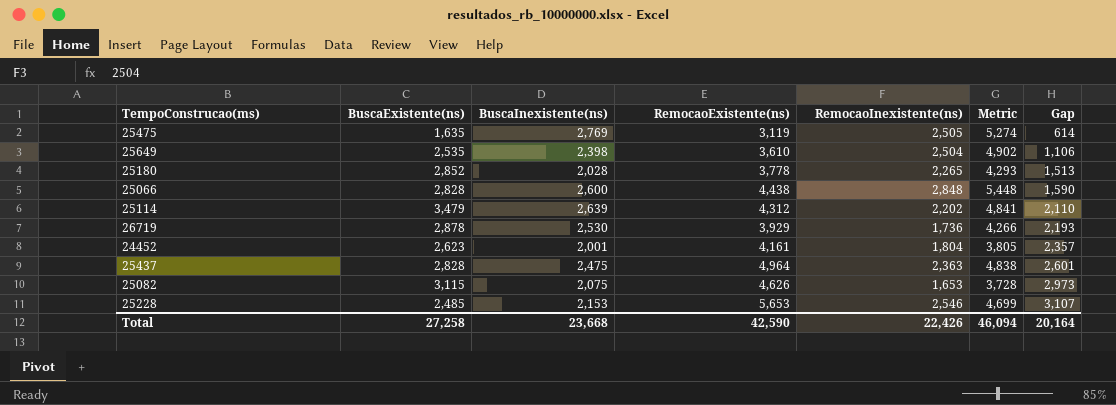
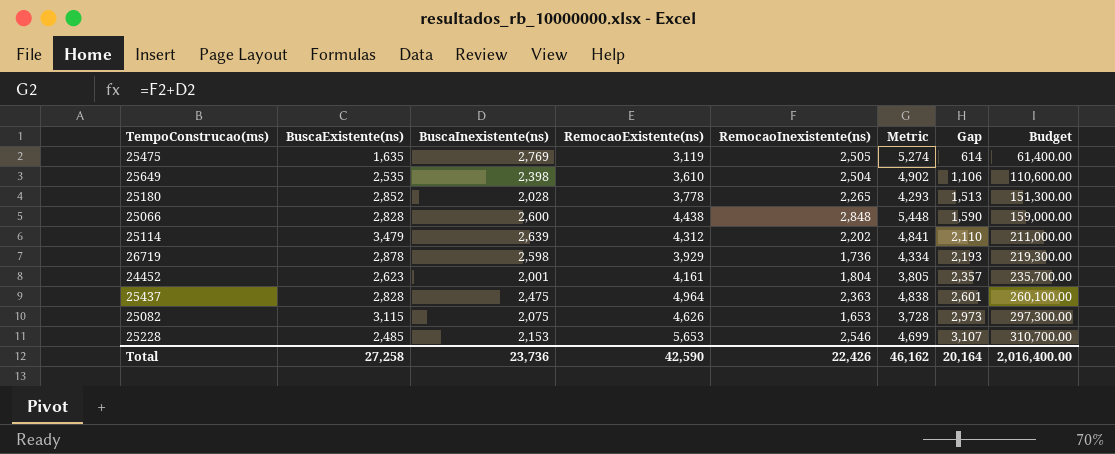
column Budget | formula: none -> [Gap] * 100
26719 | BuscaInexistente(ns): 2,530 -> 2,598
26719 | Metric: 4,266 -> 4,334
Total | BuscaInexistente(ns): 23,668 -> 23,736
Total | Metric: 46,094 -> 46,162

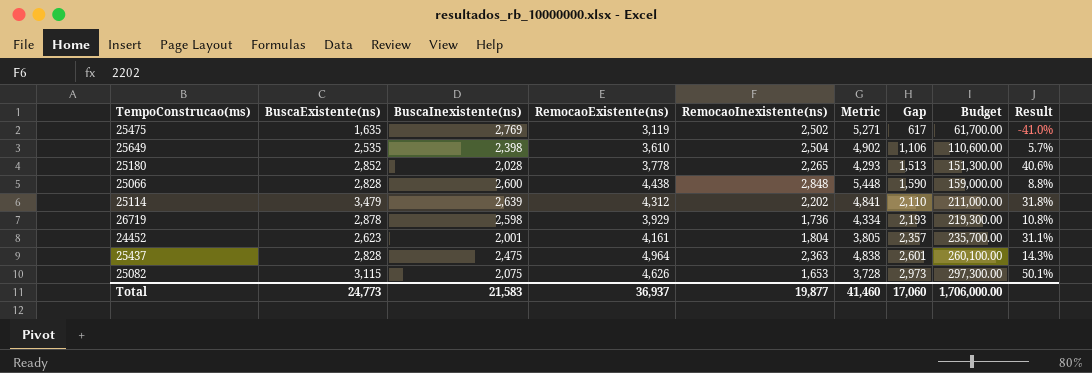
column Result | formula: none -> ([BuscaExistente(ns)] - [BuscaInexistente(ns)]) / [BuscaInexistente(ns)]
row 25228: 2,485 | 2,153 | 5,653 | 2,546 | 4,699 | 3,107 | 310,700.00 -> none
25475 | RemocaoInexistente(ns): 2,505 -> 2,502
25475 | Metric: 5,274 -> 5,271
25475 | Gap: 614 -> 617
25475 | Budget: 61,400.00 -> 61,700.00
Total | BuscaExistente(ns): 27,258 -> 24,773
Total | BuscaInexistente(ns): 23,736 -> 21,583
Total | RemocaoExistente(ns): 42,590 -> 36,937
Total | RemocaoInexistente(ns): 22,426 -> 19,877
Total | Metric: 46,162 -> 41,460
Total | Gap: 20,164 -> 17,060
Total | Budget: 2,016,400.00 -> 1,706,000.00

